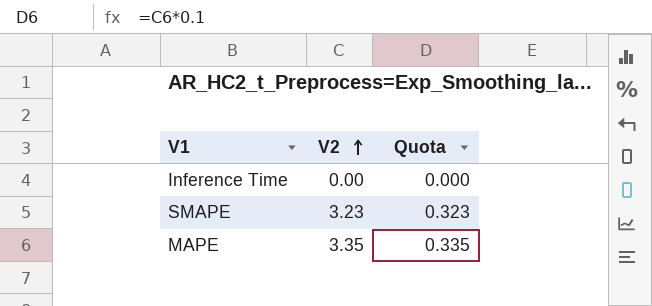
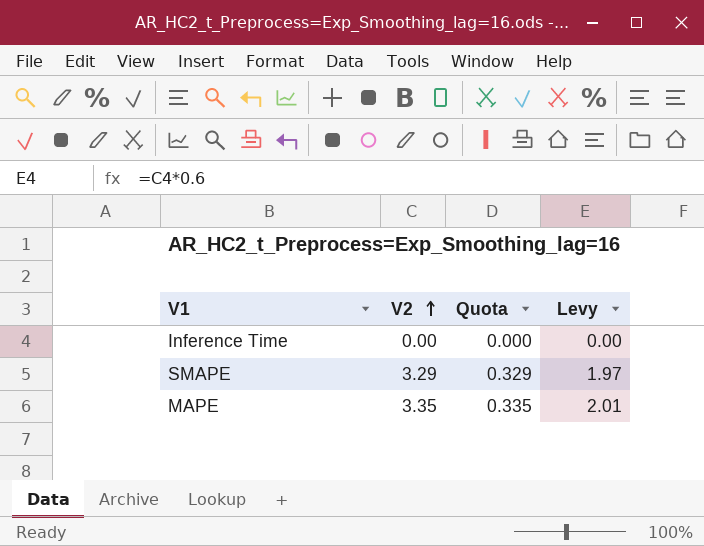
column Levy | formula: none -> [V2] * 0.6
SMAPE | V2: 3.23 -> 3.29
SMAPE | Quota: 0.323 -> 0.329

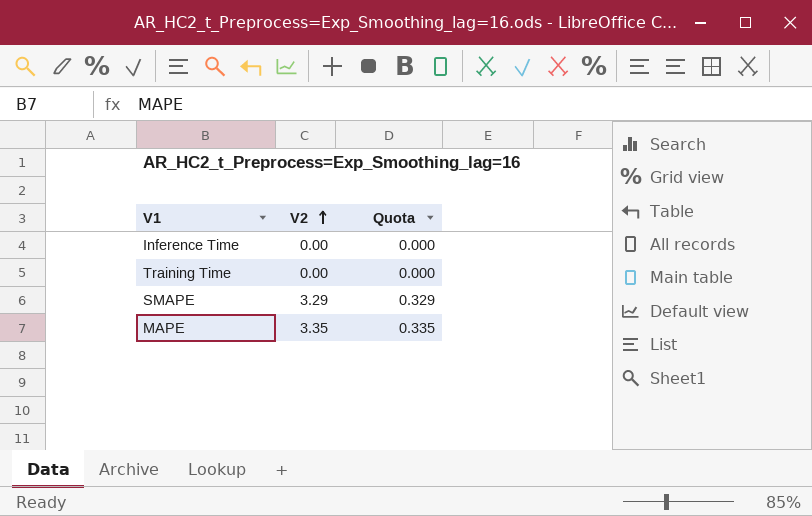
column Levy | formula: [V2] * 0.6 -> none
row Training Time: none -> 0.00 | 0.000

